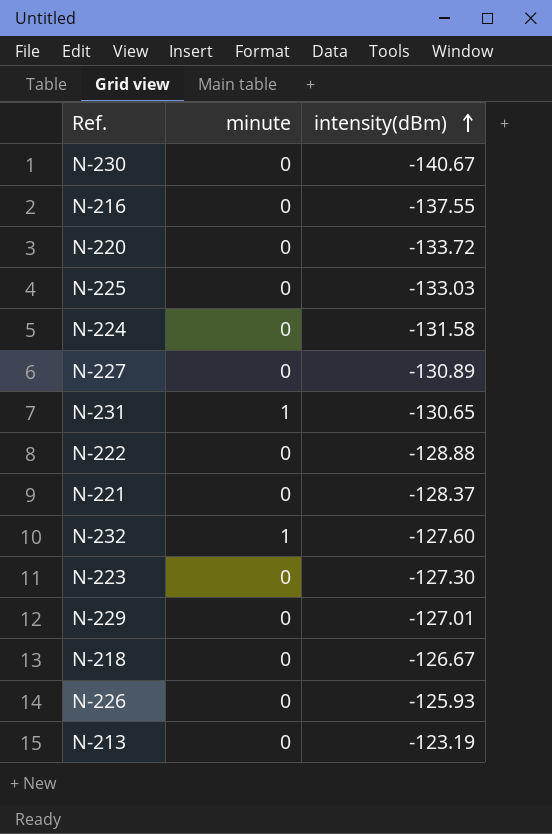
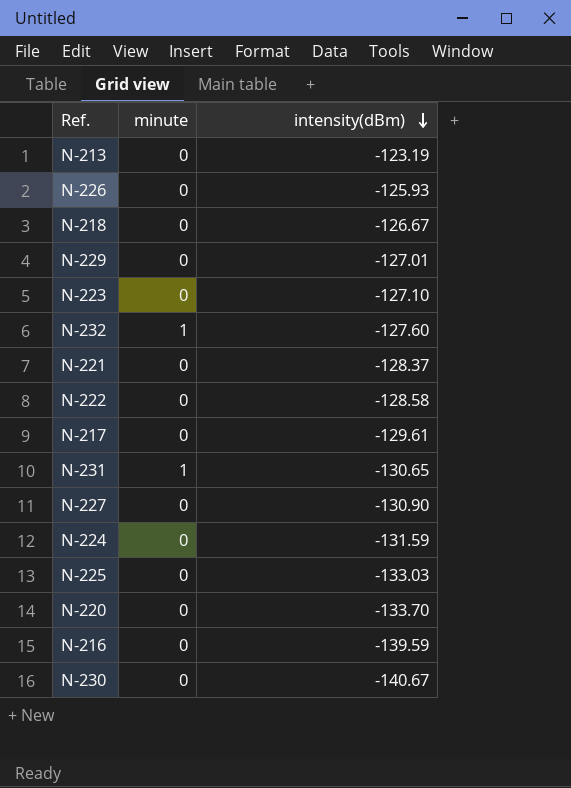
row order: intensity(dBm) ascending -> intensity(dBm) descending
N-223 | intensity(dBm): -127.30 -> -127.10
N-222 | intensity(dBm): -128.88 -> -128.58
row N-217: none -> 0 | -129.61
N-227 | intensity(dBm): -130.89 -> -130.90
N-224 | intensity(dBm): -131.58 -> -131.59
N-220 | intensity(dBm): -133.72 -> -133.70
N-216 | intensity(dBm): -137.55 -> -139.59

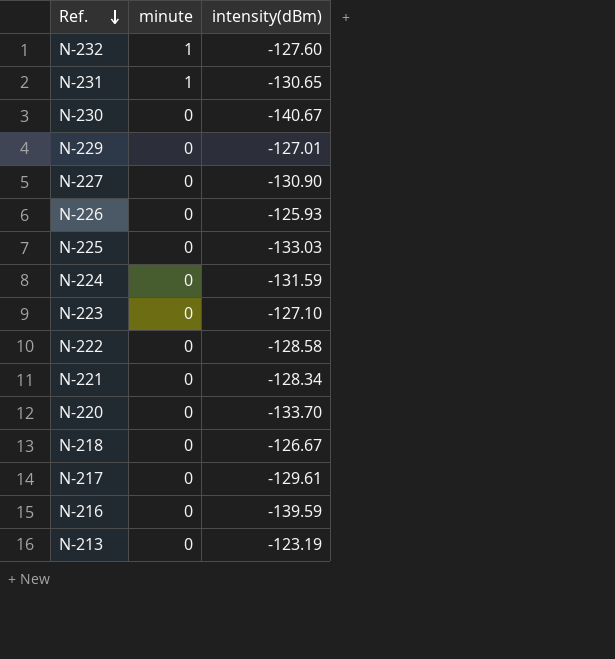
row order: intensity(dBm) descending -> Ref. descending
N-221 | intensity(dBm): -128.37 -> -128.34

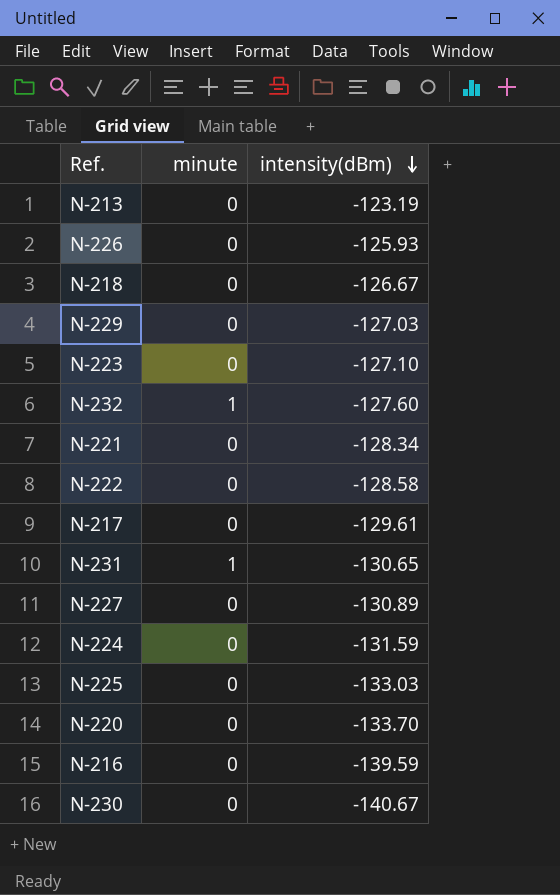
row order: Ref. descending -> intensity(dBm) descending
N-229 | intensity(dBm): -127.01 -> -127.03
N-227 | intensity(dBm): -130.90 -> -130.89

